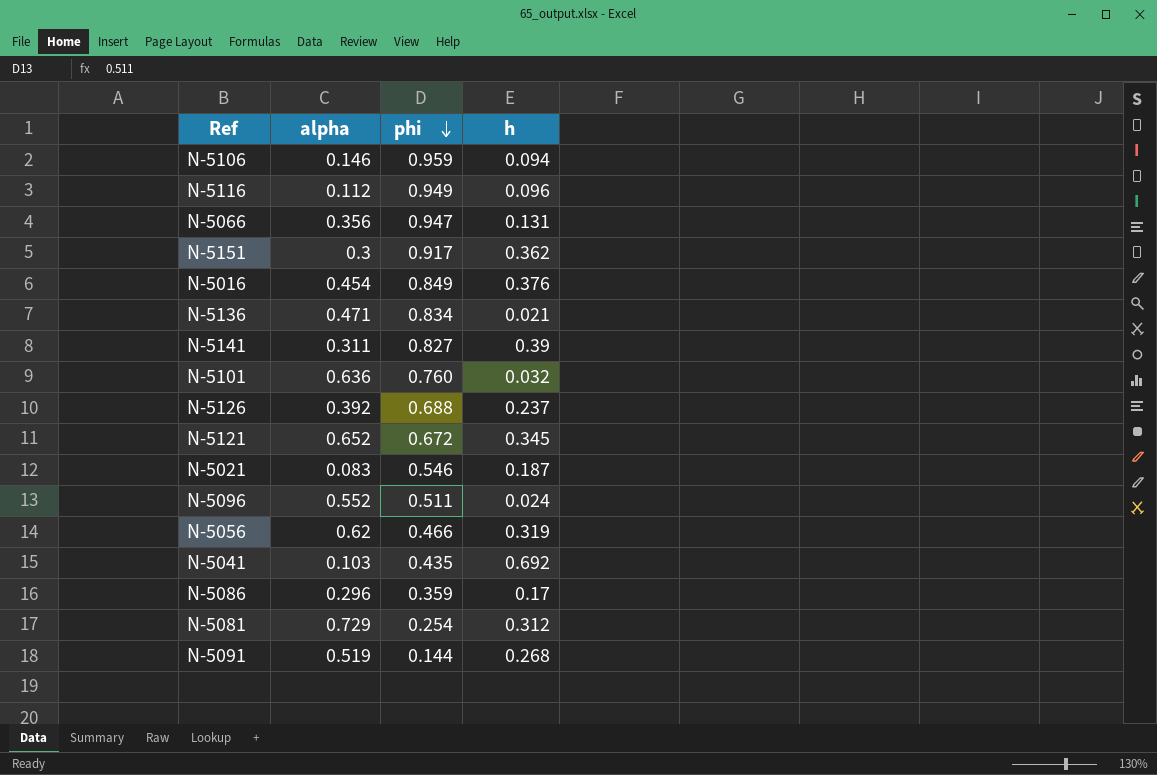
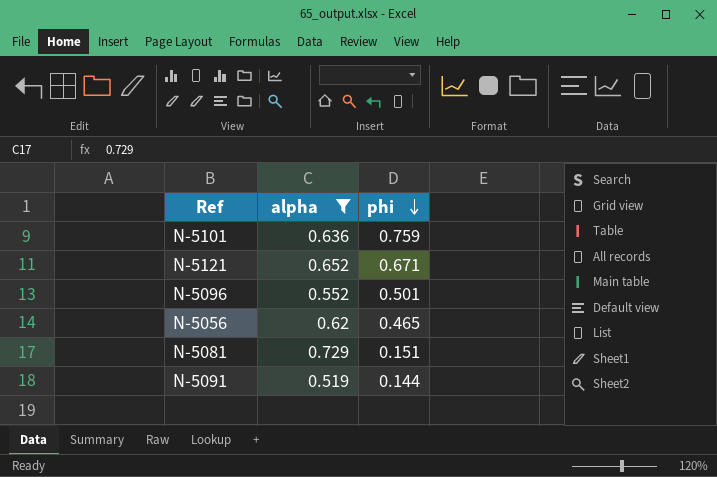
filter: none -> alpha >= 0.519
column h | position: 4 -> none
N-5101 | phi: 0.760 -> 0.759
N-5121 | phi: 0.672 -> 0.671
N-5096 | phi: 0.511 -> 0.501
N-5056 | phi: 0.466 -> 0.465
N-5081 | phi: 0.254 -> 0.151

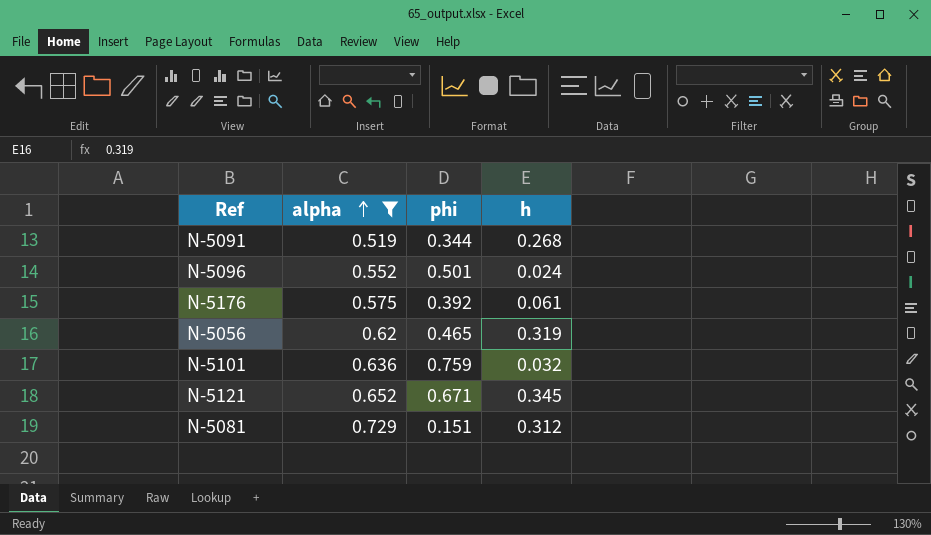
row order: phi descending -> alpha ascending
column h | position: none -> 4
N-5091 | phi: 0.144 -> 0.344
row N-5176: none -> 0.575 | 0.392 | 0.061

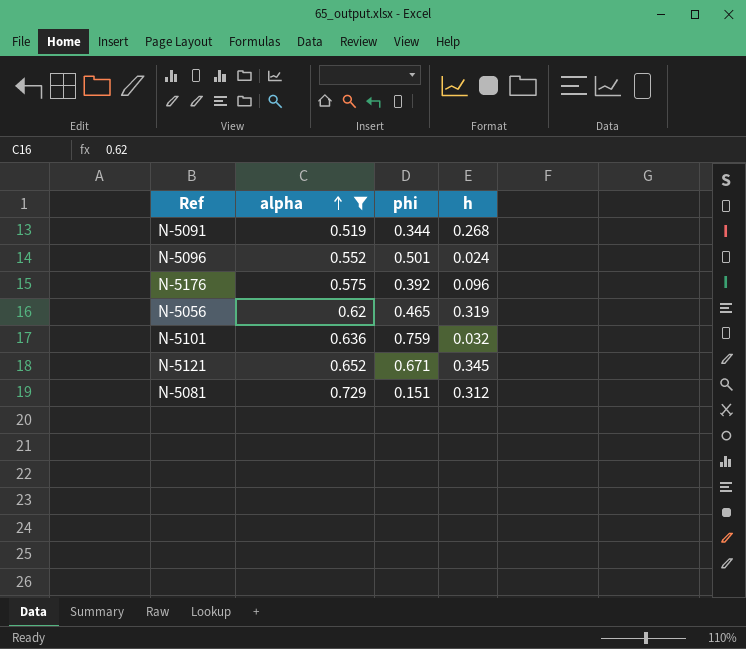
N-5176 | h: 0.061 -> 0.096

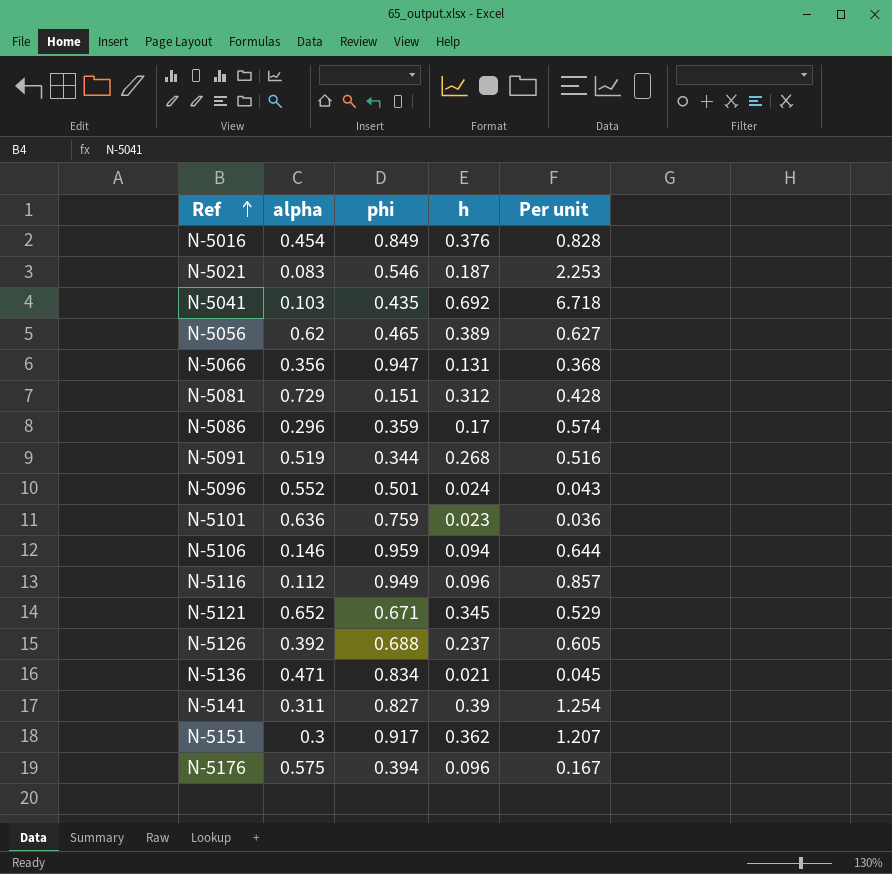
filter: alpha >= 0.519 -> none
row order: alpha ascending -> Ref ascending
column Per unit | formula: none -> [h] / [alpha]
N-5056 | h: 0.319 -> 0.389
N-5101 | h: 0.032 -> 0.023
N-5176 | phi: 0.392 -> 0.394

